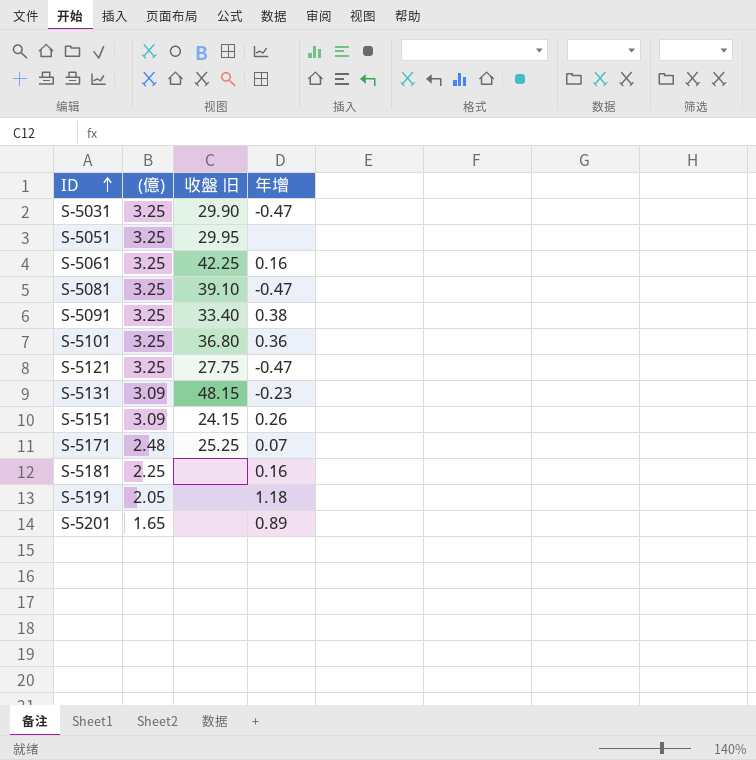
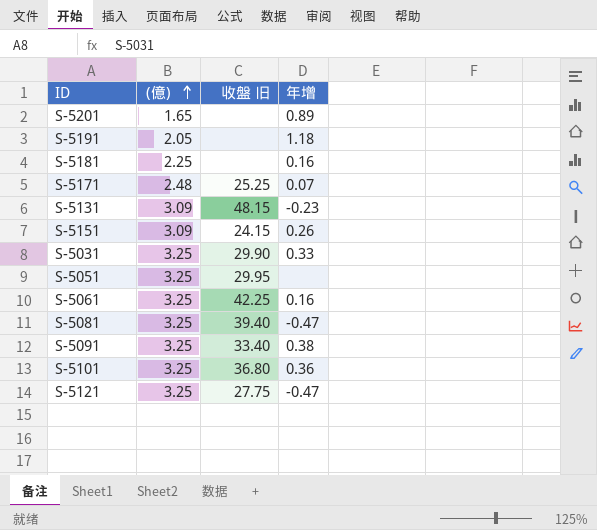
row order: ID ascending -> (億) ascending
S-5031 | 年增: -0.47 -> 0.33
S-5081 | 收盤 旧: 39.10 -> 39.40

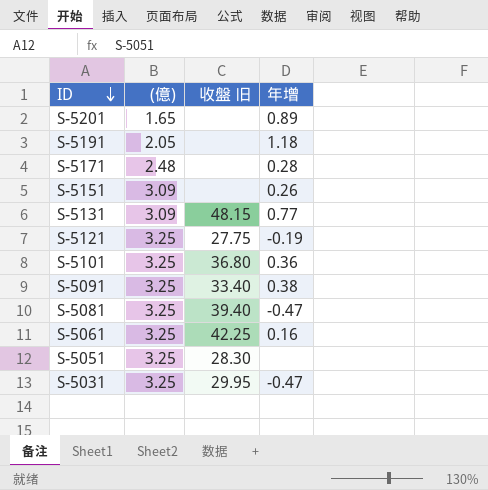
row order: (億) ascending -> ID descending
row S-5181: 2.25 | none | 0.16 -> none
S-5171 | 收盤 旧: 25.25 -> none
S-5171 | 年增: 0.07 -> 0.28
S-5151 | 收盤 旧: 24.15 -> none
S-5131 | 年增: -0.23 -> 0.77
S-5121 | 年增: -0.47 -> -0.19
S-5051 | 收盤 旧: 29.95 -> 28.30
S-5031 | 收盤 旧: 29.90 -> 29.95
S-5031 | 年增: 0.33 -> -0.47

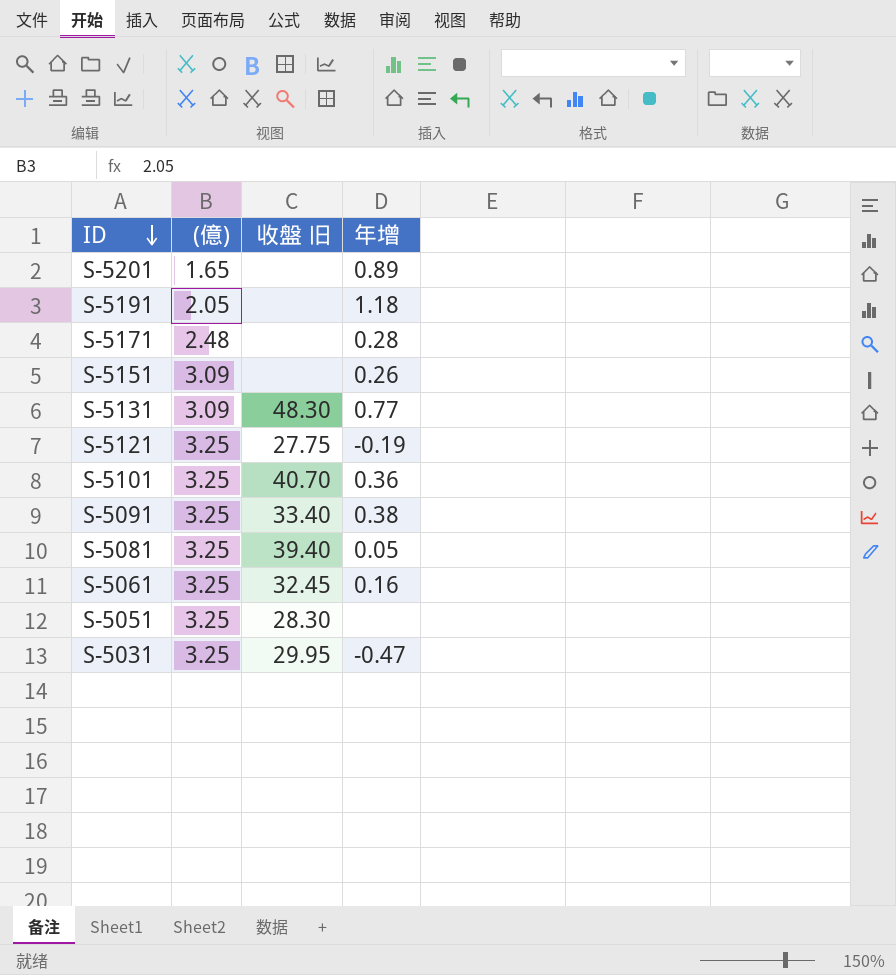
S-5131 | 收盤 旧: 48.15 -> 48.30
S-5101 | 收盤 旧: 36.80 -> 40.70
S-5081 | 年增: -0.47 -> 0.05
S-5061 | 收盤 旧: 42.25 -> 32.45

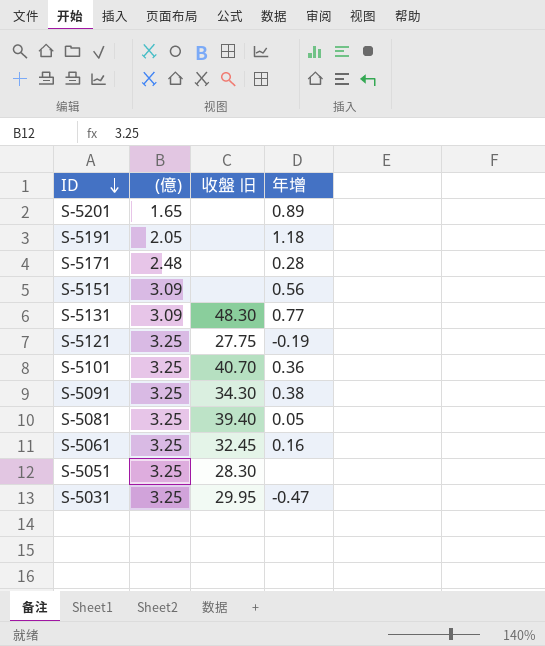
S-5151 | 年增: 0.26 -> 0.56
S-5091 | 收盤 旧: 33.40 -> 34.30

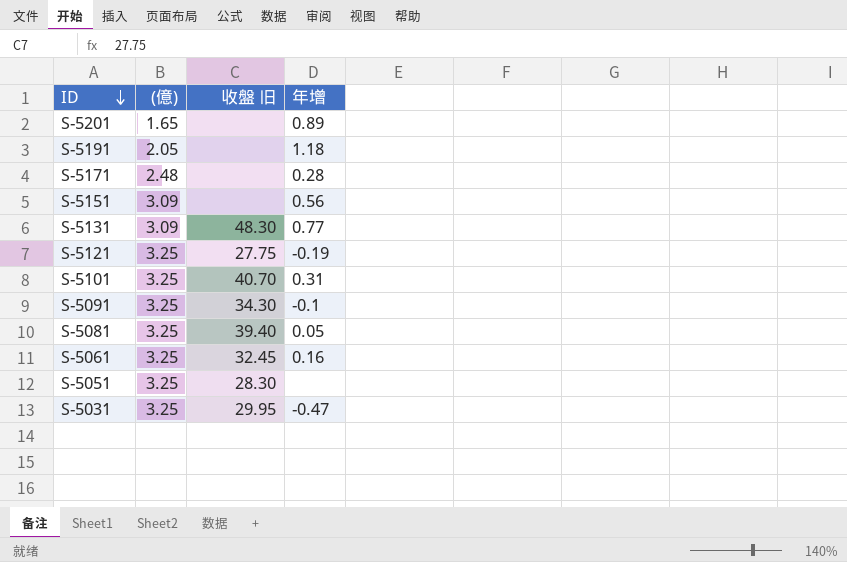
S-5101 | 年增: 0.36 -> 0.31
S-5091 | 年增: 0.38 -> -0.1

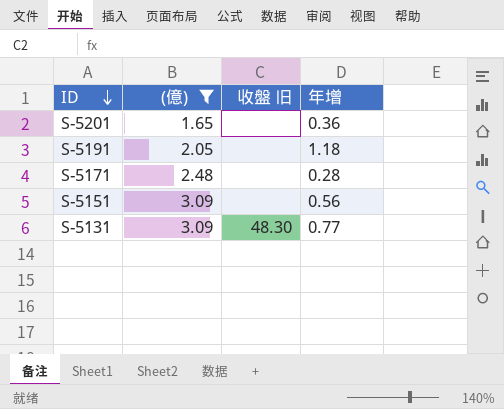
filter: none -> (億) != 3.25
S-5201 | 年增: 0.89 -> 0.36

